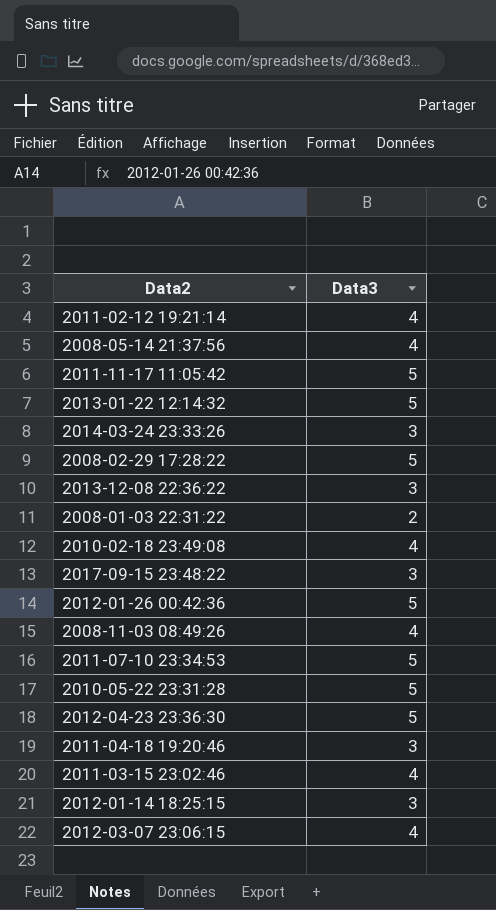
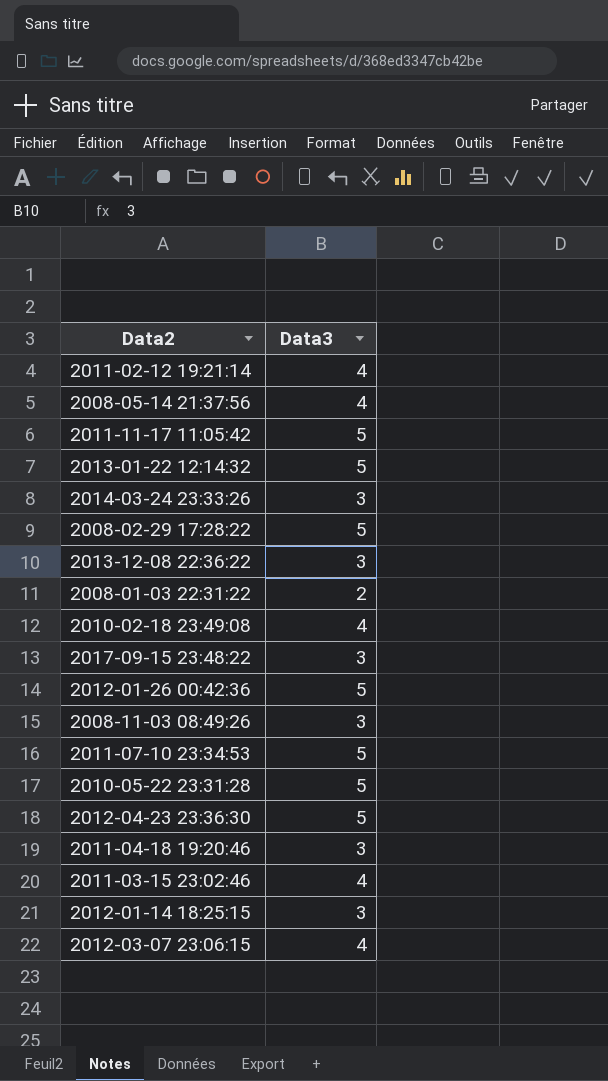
2008-11-03 08:49:26 | Data3: 4 -> 3

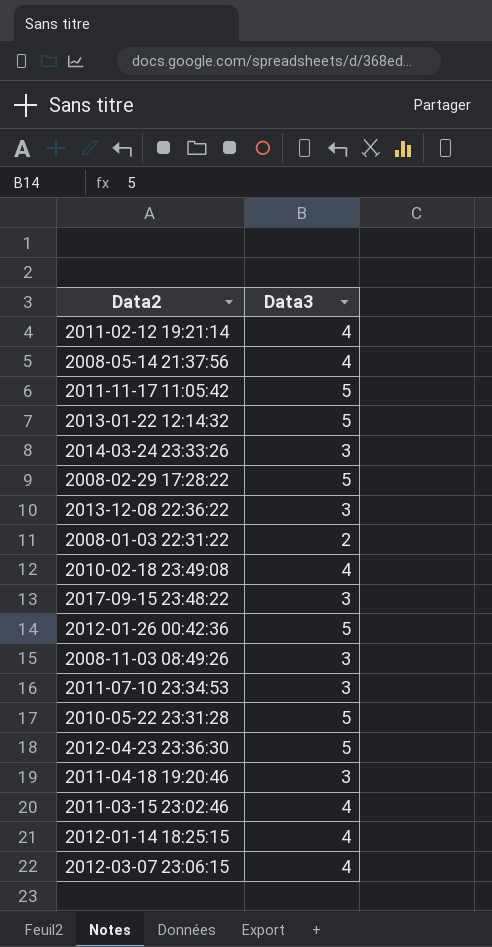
2011-07-10 23:34:53 | Data3: 5 -> 3
2012-01-14 18:25:15 | Data3: 3 -> 4

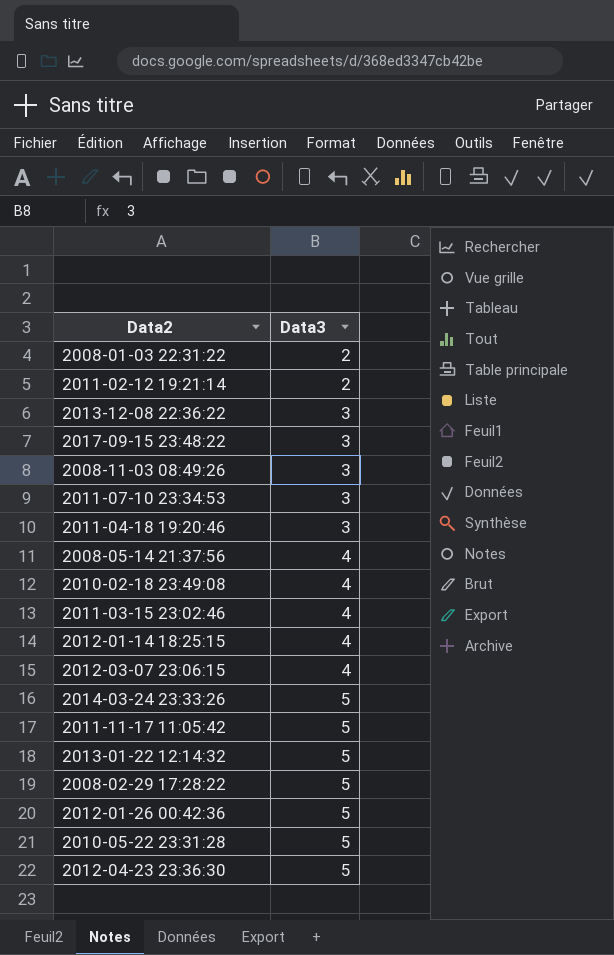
row order: none -> Data3 ascending
2011-02-12 19:21:14 | Data3: 4 -> 2
2014-03-24 23:33:26 | Data3: 3 -> 5

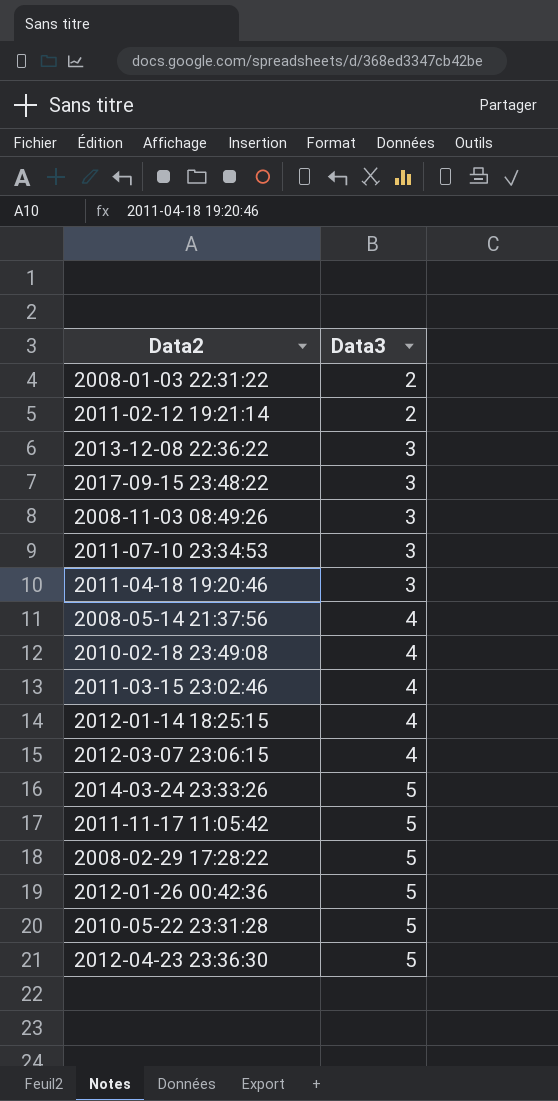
row 2013-01-22 12:14:32: 5 -> none

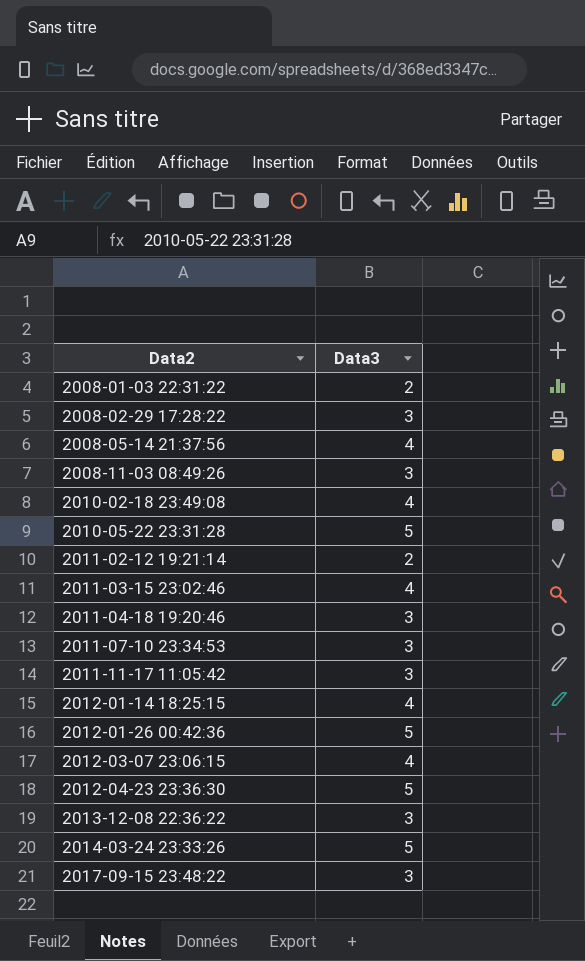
row order: Data3 ascending -> Data2 ascending
2008-02-29 17:28:22 | Data3: 5 -> 3
2011-11-17 11:05:42 | Data3: 5 -> 3

